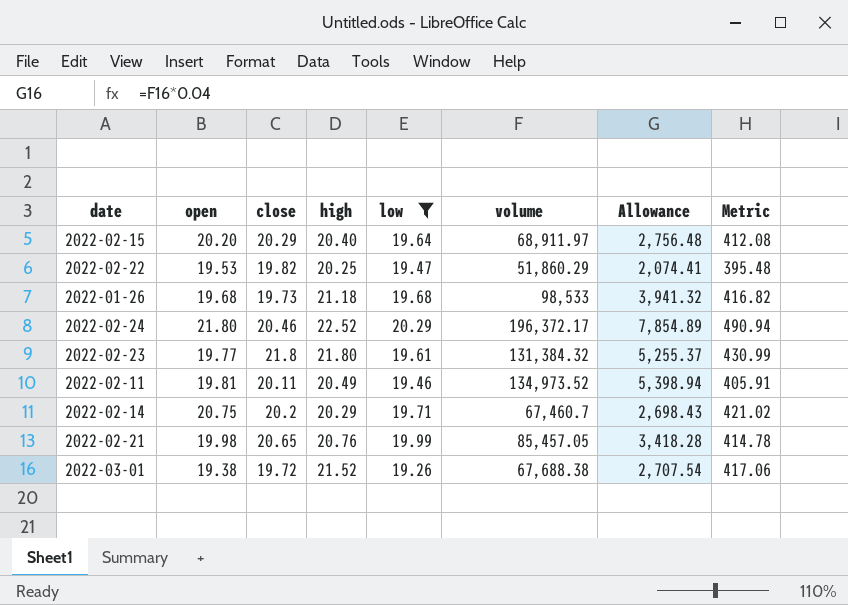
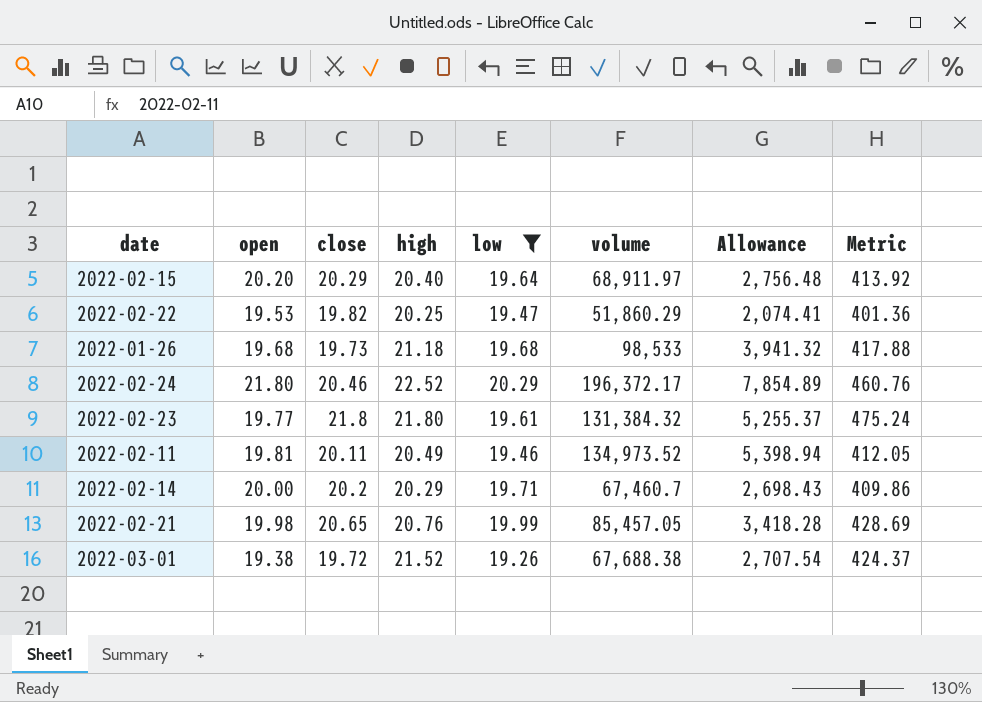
column Metric | formula: [open] * [high] -> [close] * [high]
2022-02-14 | open: 20.75 -> 20.00

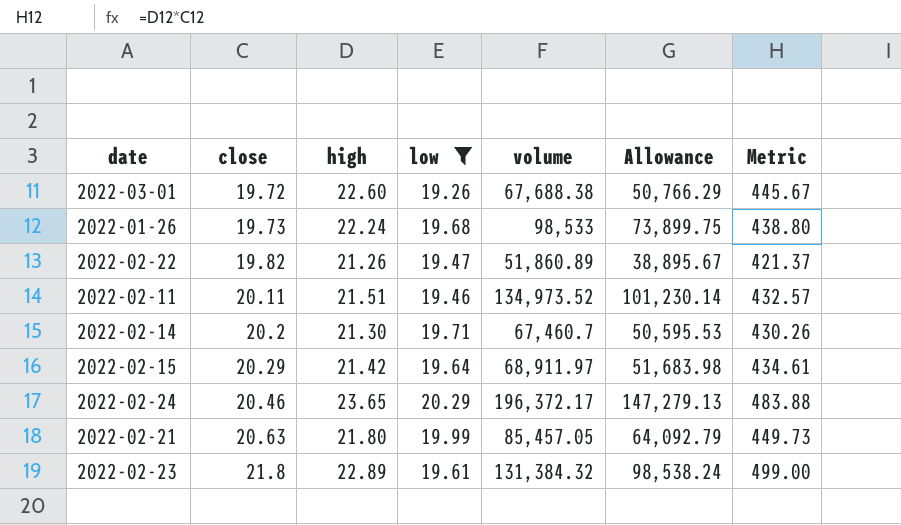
row order: none -> close ascending
column open | position: 2 -> none
column Allowance | formula: [volume] * 0.04 -> [volume] * 0.75
2022-03-01 | high: 21.52 -> 22.60
2022-03-01 | Metric: 424.37 -> 445.67
2022-01-26 | high: 21.18 -> 22.24
2022-01-26 | Metric: 417.88 -> 438.80
2022-02-22 | high: 20.25 -> 21.26
2022-02-22 | volume: 51,860.29 -> 51,860.89
2022-02-22 | Metric: 401.36 -> 421.37
2022-02-11 | high: 20.49 -> 21.51
2022-02-11 | Metric: 412.05 -> 432.57
2022-02-14 | high: 20.29 -> 21.30
2022-02-14 | Metric: 409.86 -> 430.26
2022-02-15 | high: 20.40 -> 21.42
2022-02-15 | Metric: 413.92 -> 434.61
2022-02-24 | high: 22.52 -> 23.65
2022-02-24 | Metric: 460.76 -> 483.88
2022-02-21 | close: 20.65 -> 20.63
2022-02-21 | high: 20.76 -> 21.80
2022-02-21 | Metric: 428.69 -> 449.73
2022-02-23 | high: 21.80 -> 22.89
2022-02-23 | Metric: 475.24 -> 499.00

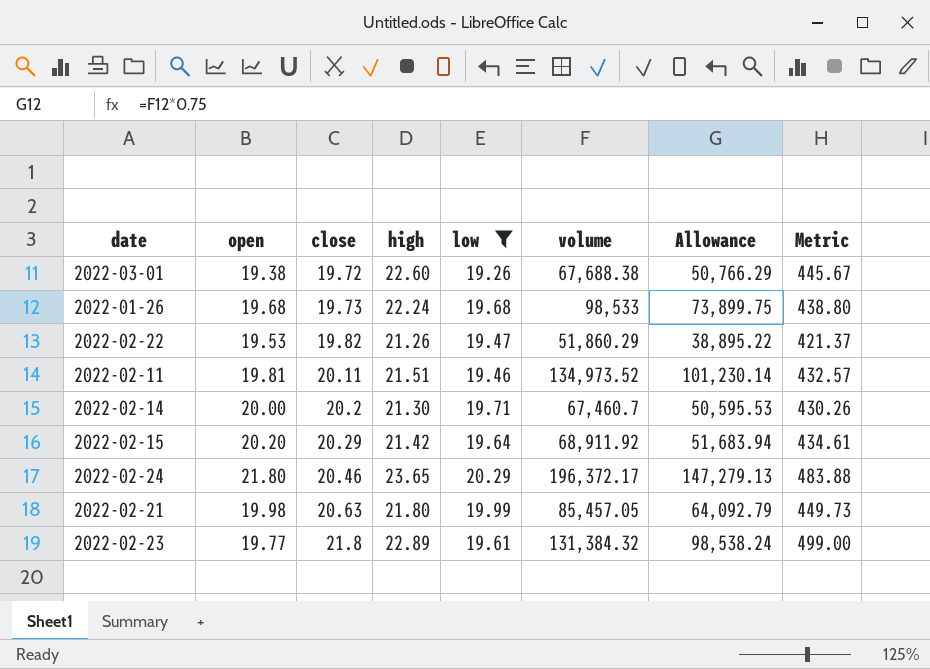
column open | position: none -> 2
2022-02-22 | volume: 51,860.89 -> 51,860.29
2022-02-22 | Allowance: 38,895.67 -> 38,895.22
2022-02-15 | volume: 68,911.97 -> 68,911.92
2022-02-15 | Allowance: 51,683.98 -> 51,683.94

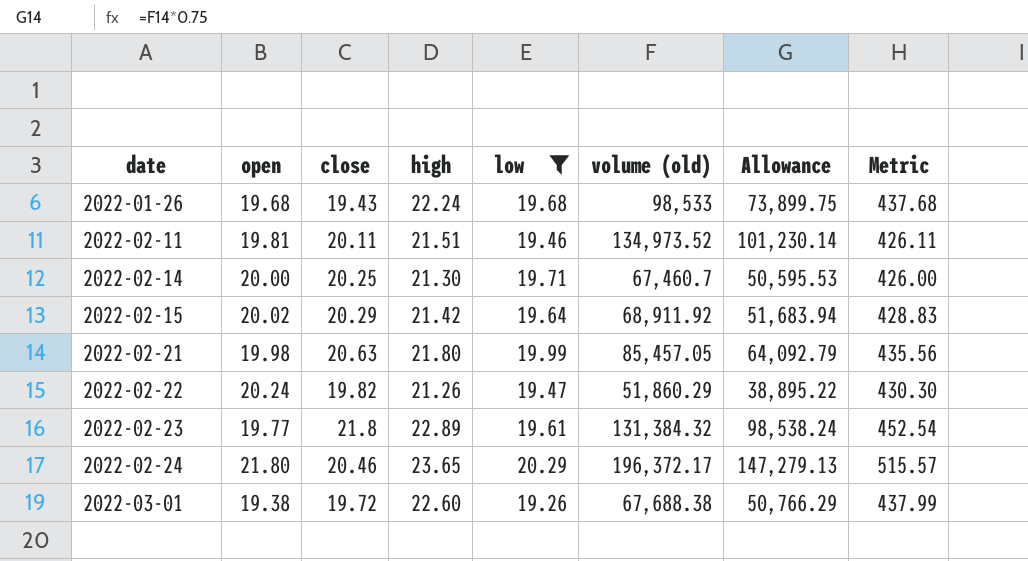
row order: close ascending -> date ascending
column name: volume -> volume (old)
column Metric | formula: [close] * [high] -> [open] * [high]
2022-01-26 | close: 19.73 -> 19.43
2022-02-14 | close: 20.2 -> 20.25
2022-02-15 | open: 20.20 -> 20.02
2022-02-22 | open: 19.53 -> 20.24

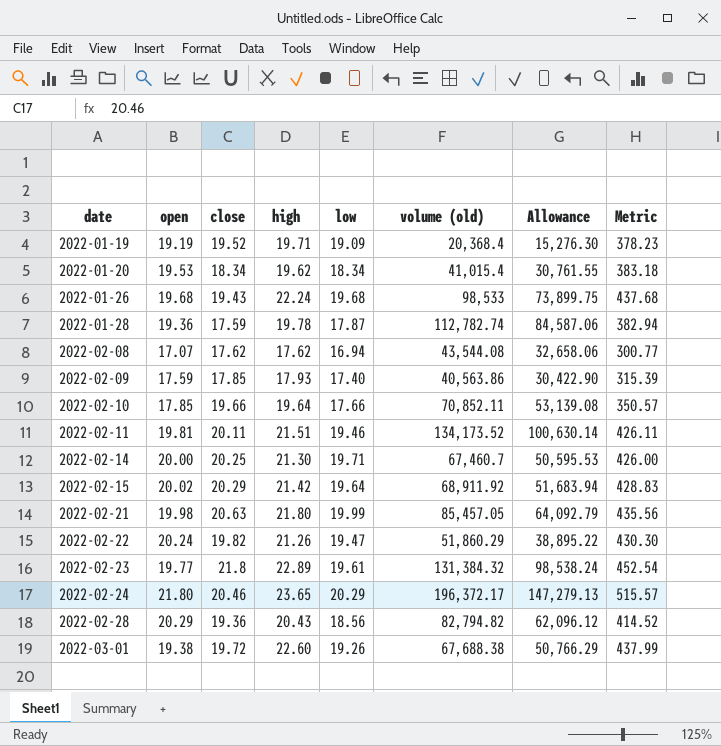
filter: low >= 19.26 -> none
2022-02-11 | volume (old): 134,973.52 -> 134,173.52
2022-02-11 | Allowance: 101,230.14 -> 100,630.14

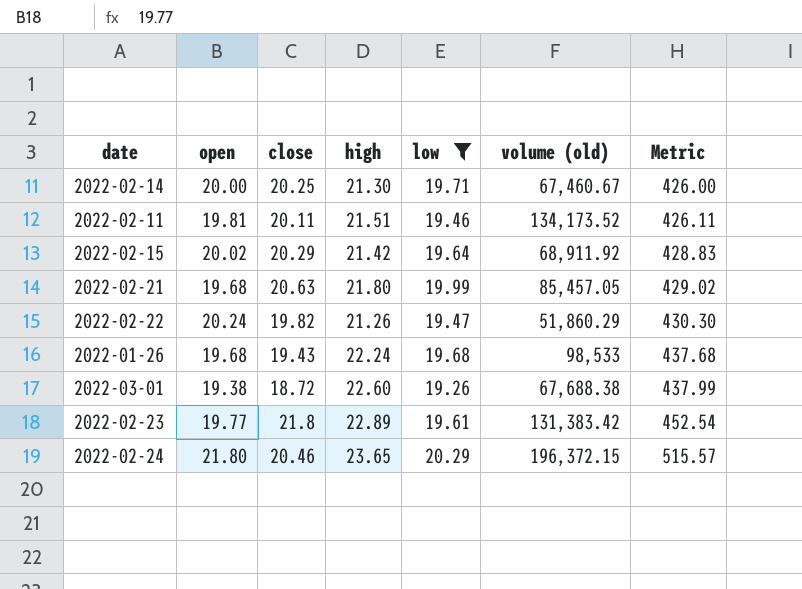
filter: none -> low >= 19.26
row order: date ascending -> Metric ascending
column Allowance | formula: [volume (old)] * 0.75 -> none
2022-02-14 | volume (old): 67,460.7 -> 67,460.67
2022-02-21 | open: 19.98 -> 19.68
2022-02-21 | Metric: 435.56 -> 429.02
2022-03-01 | close: 19.72 -> 18.72
2022-02-23 | volume (old): 131,384.32 -> 131,383.42
2022-02-24 | volume (old): 196,372.17 -> 196,372.15

